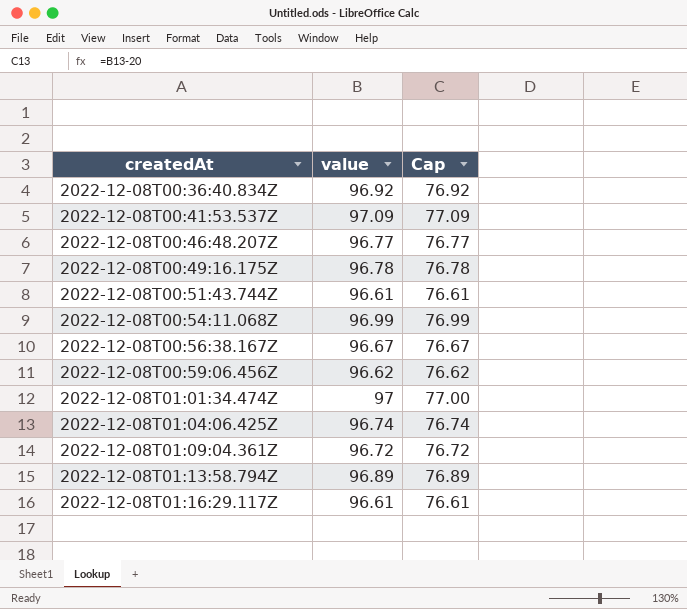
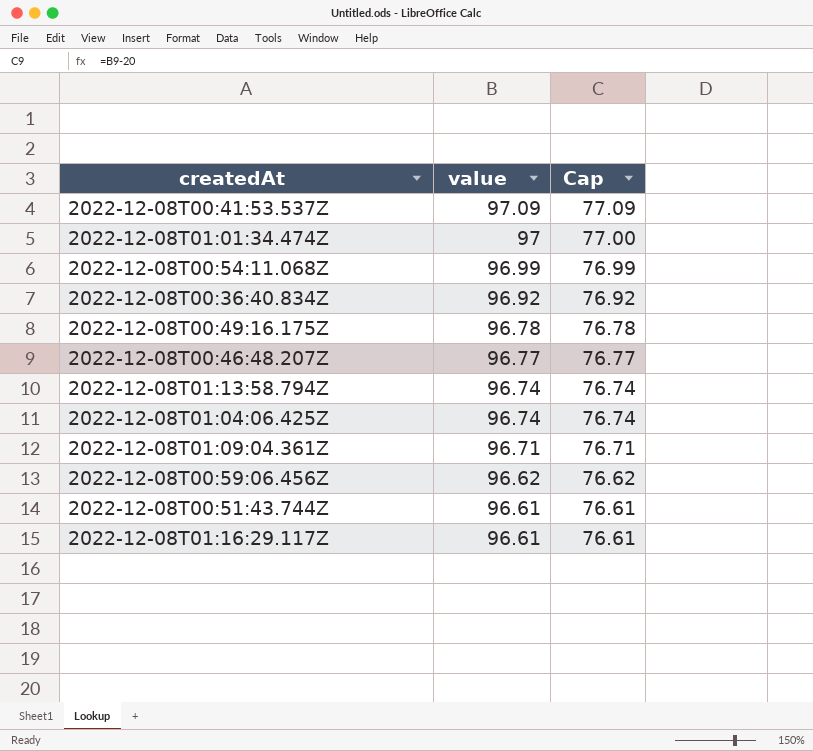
row order: createdAt ascending -> value descending
row 2022-12-08T00:56:38.167Z: 96.67 | 76.67 -> none
2022-12-08T01:13:58.794Z | value: 96.89 -> 96.74
2022-12-08T01:13:58.794Z | Cap: 76.89 -> 76.74
2022-12-08T01:09:04.361Z | value: 96.72 -> 96.71
2022-12-08T01:09:04.361Z | Cap: 76.72 -> 76.71

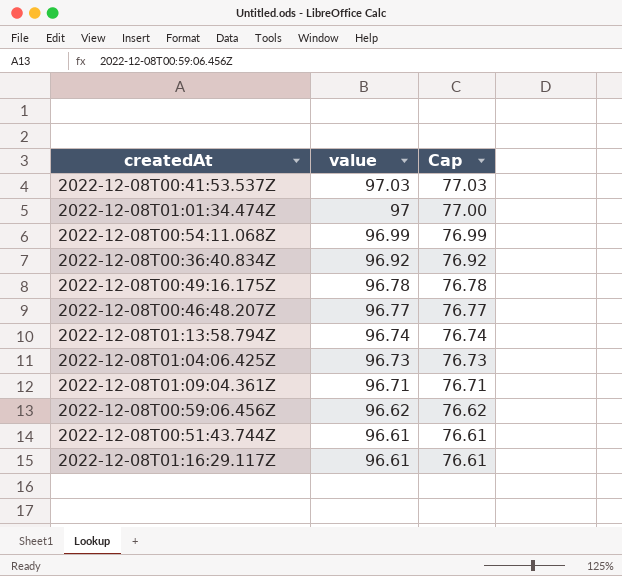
2022-12-08T00:41:53.537Z | value: 97.09 -> 97.03
2022-12-08T00:41:53.537Z | Cap: 77.09 -> 77.03
2022-12-08T01:04:06.425Z | value: 96.74 -> 96.73
2022-12-08T01:04:06.425Z | Cap: 76.74 -> 76.73

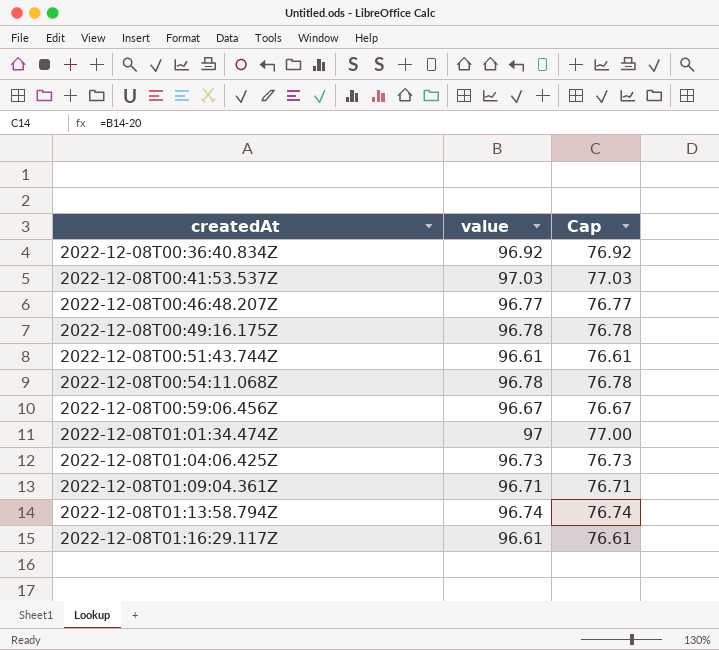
row order: value descending -> createdAt ascending
2022-12-08T00:54:11.068Z | value: 96.99 -> 96.78
2022-12-08T00:54:11.068Z | Cap: 76.99 -> 76.78
2022-12-08T00:59:06.456Z | value: 96.62 -> 96.67
2022-12-08T00:59:06.456Z | Cap: 76.62 -> 76.67

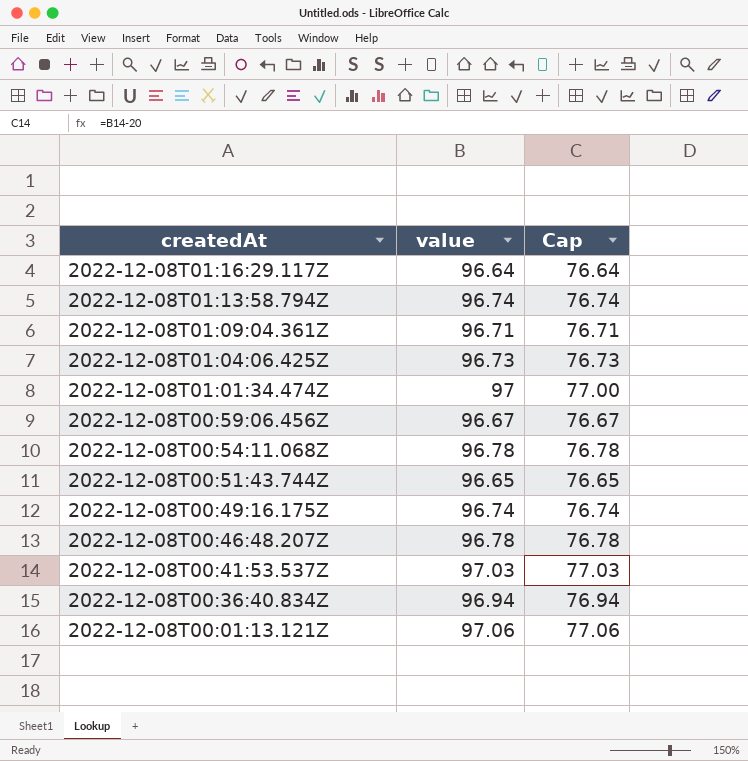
row order: createdAt ascending -> createdAt descending
2022-12-08T01:16:29.117Z | value: 96.61 -> 96.64
2022-12-08T01:16:29.117Z | Cap: 76.61 -> 76.64
2022-12-08T00:51:43.744Z | value: 96.61 -> 96.65
2022-12-08T00:51:43.744Z | Cap: 76.61 -> 76.65
2022-12-08T00:49:16.175Z | value: 96.78 -> 96.74
2022-12-08T00:49:16.175Z | Cap: 76.78 -> 76.74
2022-12-08T00:46:48.207Z | value: 96.77 -> 96.78
2022-12-08T00:46:48.207Z | Cap: 76.77 -> 76.78
2022-12-08T00:36:40.834Z | value: 96.92 -> 96.94
2022-12-08T00:36:40.834Z | Cap: 76.92 -> 76.94
row 2022-12-08T00:01:13.121Z: none -> 97.06 | 77.06

